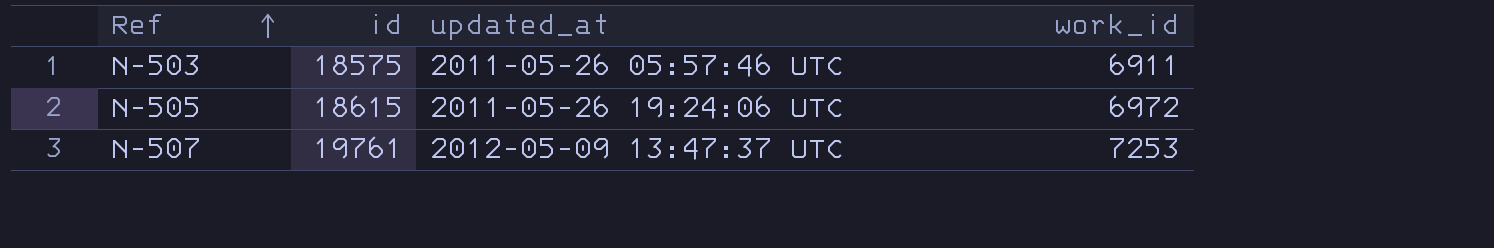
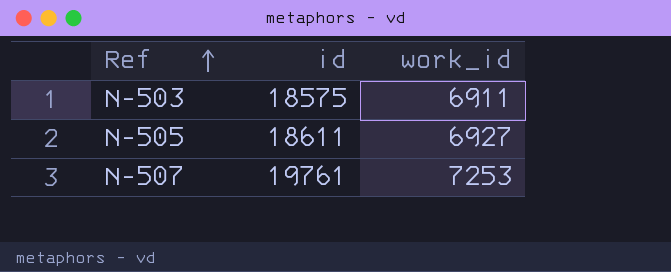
column updated_at | position: 3 -> none
N-505 | id: 18615 -> 18611
N-505 | work_id: 6972 -> 6927

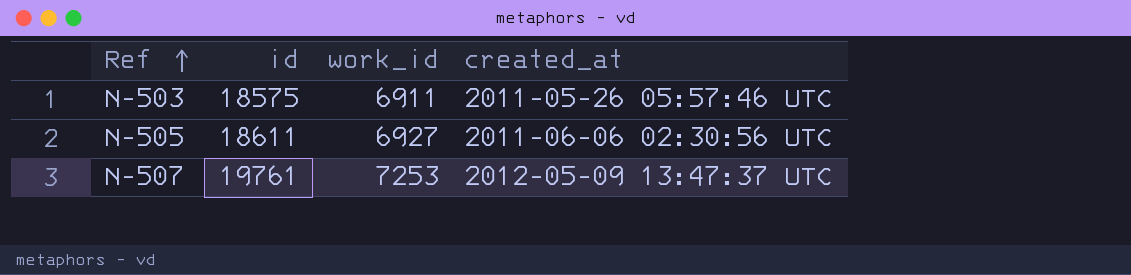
column created_at | position: none -> 4

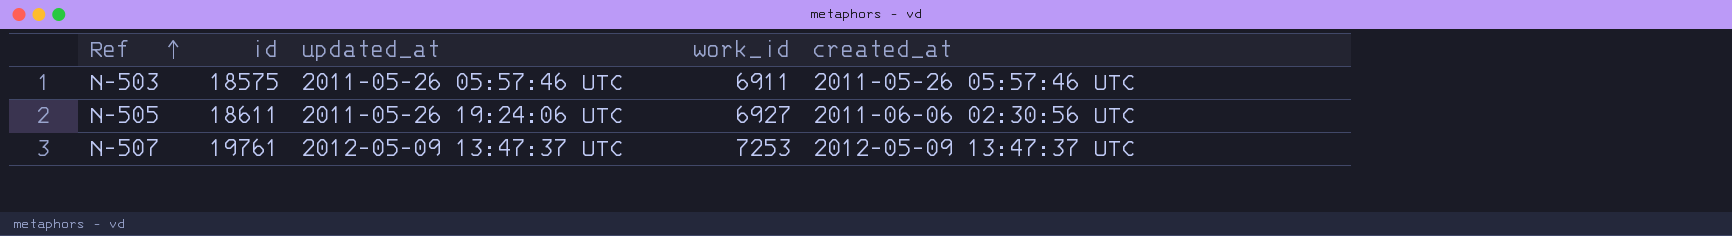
column updated_at | position: none -> 3

